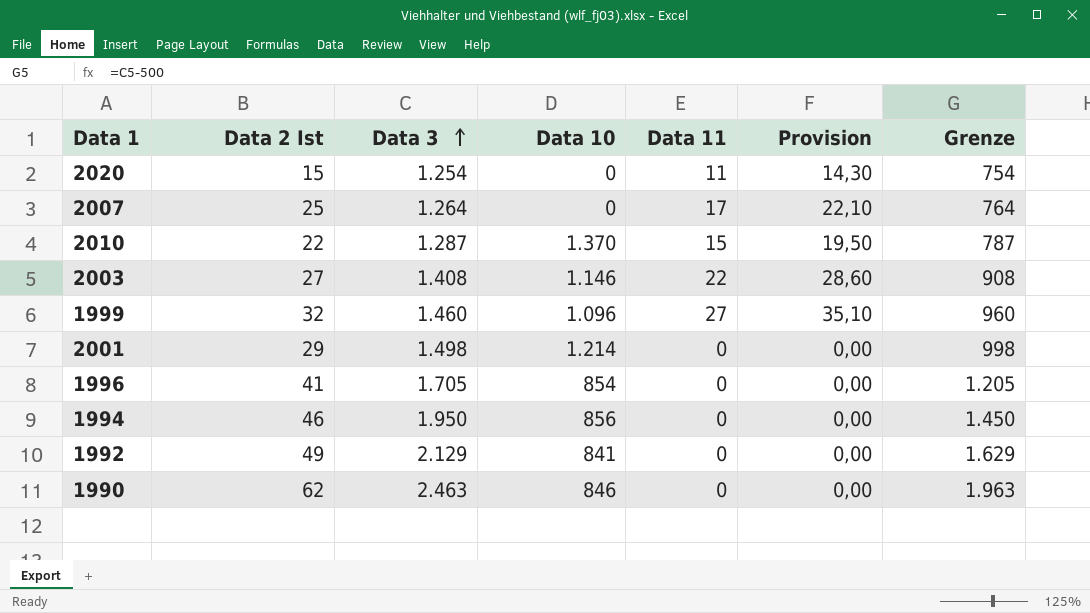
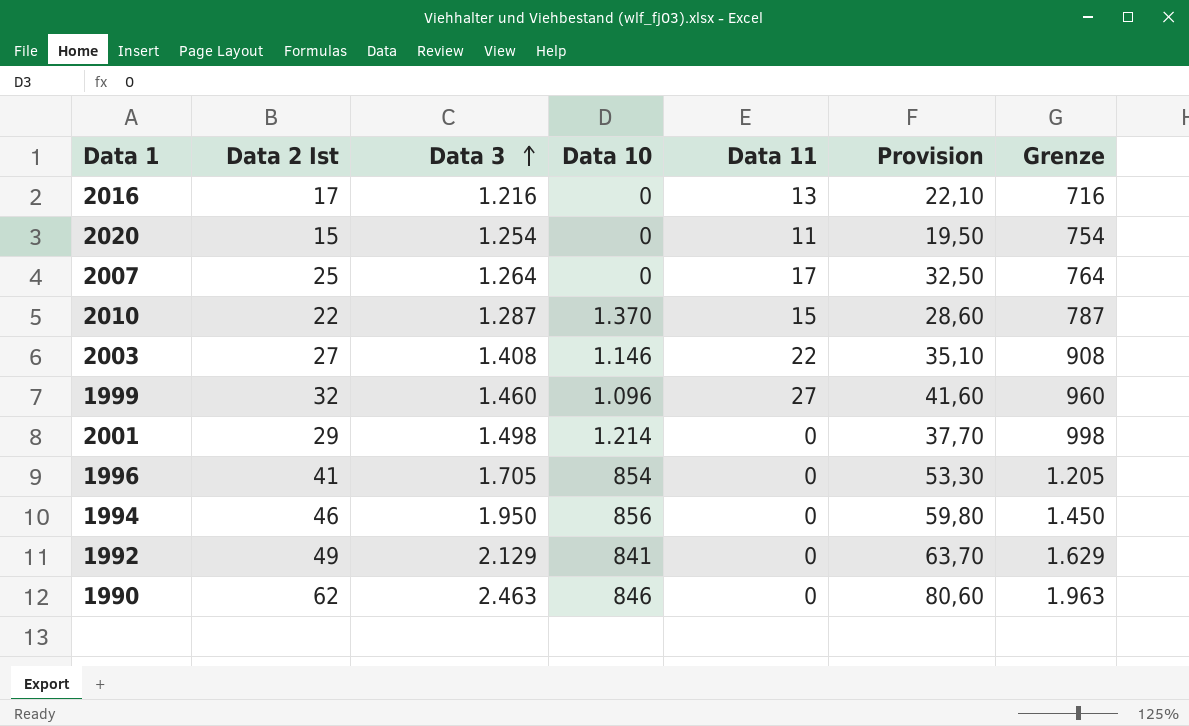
column Provision | formula: [Data 11] * 1,3 -> [Data 2 Ist] * 1,3
row 2016: none -> 17 | 1.216 | 0 | 13 | 22,10 | 716

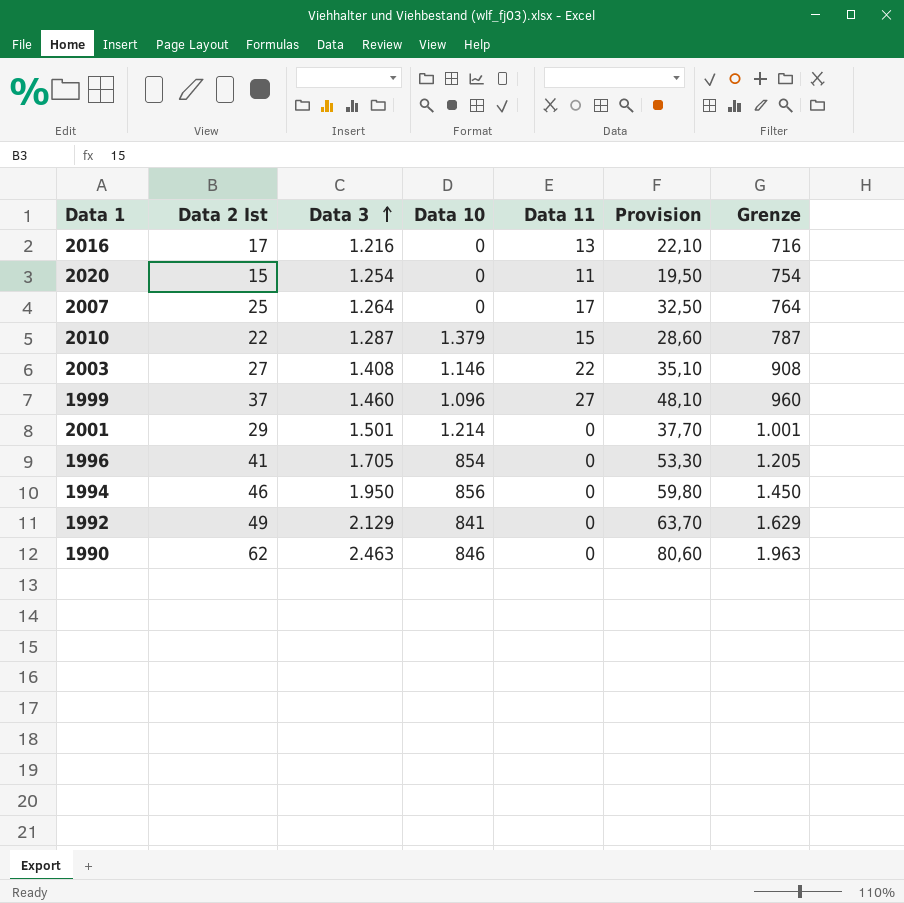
2010 | Data 10: 1.370 -> 1.379
1999 | Data 2 Ist: 32 -> 37
1999 | Provision: 41,60 -> 48,10
2001 | Data 3: 1.498 -> 1.501
2001 | Grenze: 998 -> 1.001

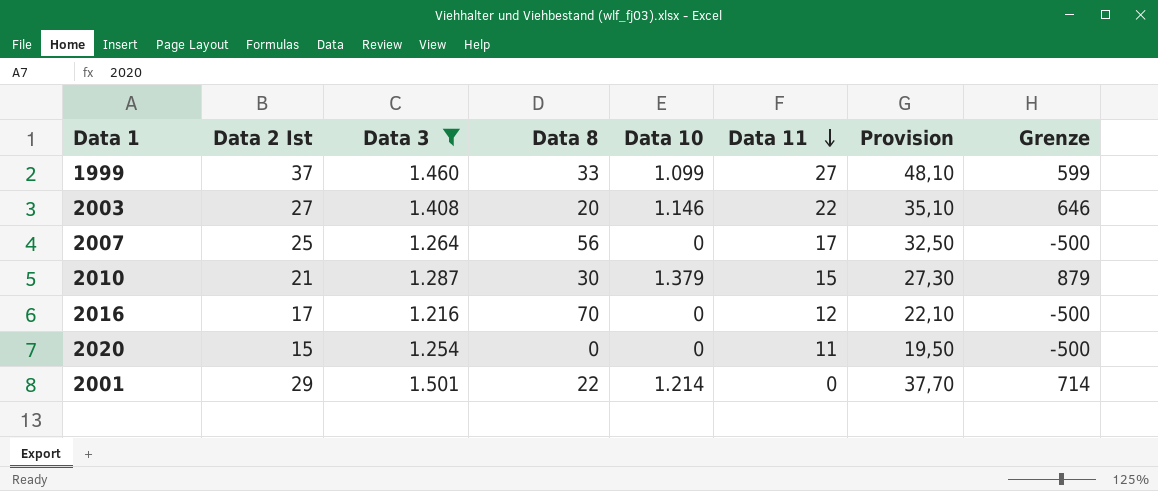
filter: none -> Data 3 <= 1.501
row order: Data 3 ascending -> Data 11 descending
column Data 8 | position: none -> 4
column Grenze | formula: [Data 3] - 500 -> [Data 10] - 500
1999 | Data 10: 1.096 -> 1.099
2010 | Data 2 Ist: 22 -> 21
2010 | Provision: 28,60 -> 27,30
2016 | Data 11: 13 -> 12

